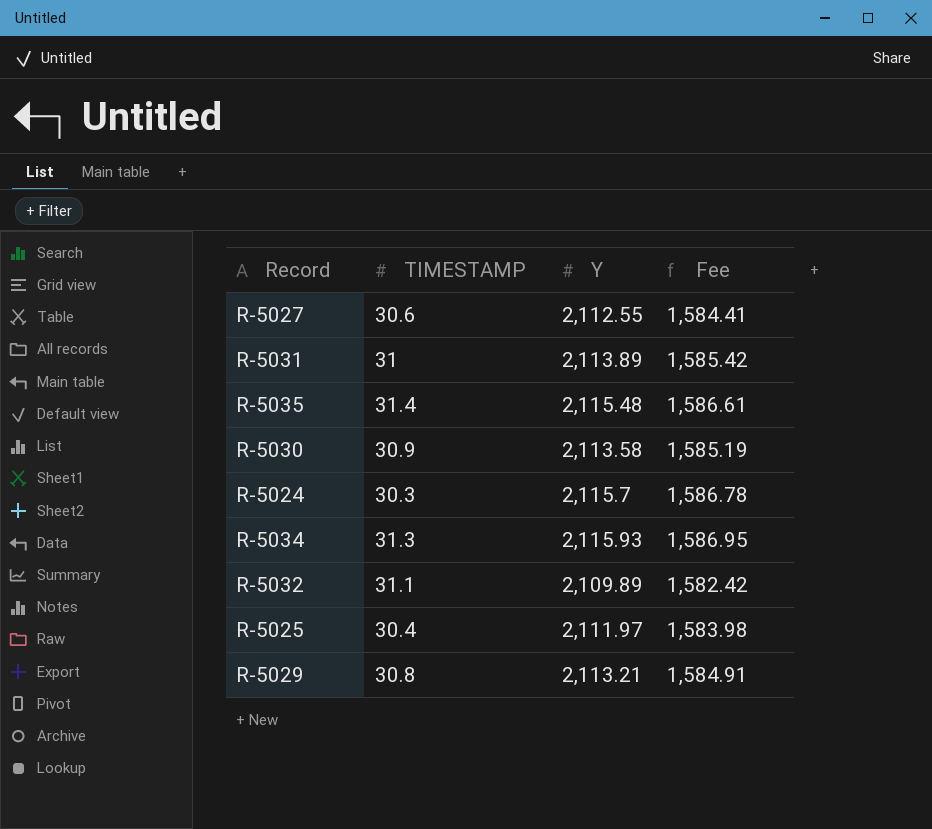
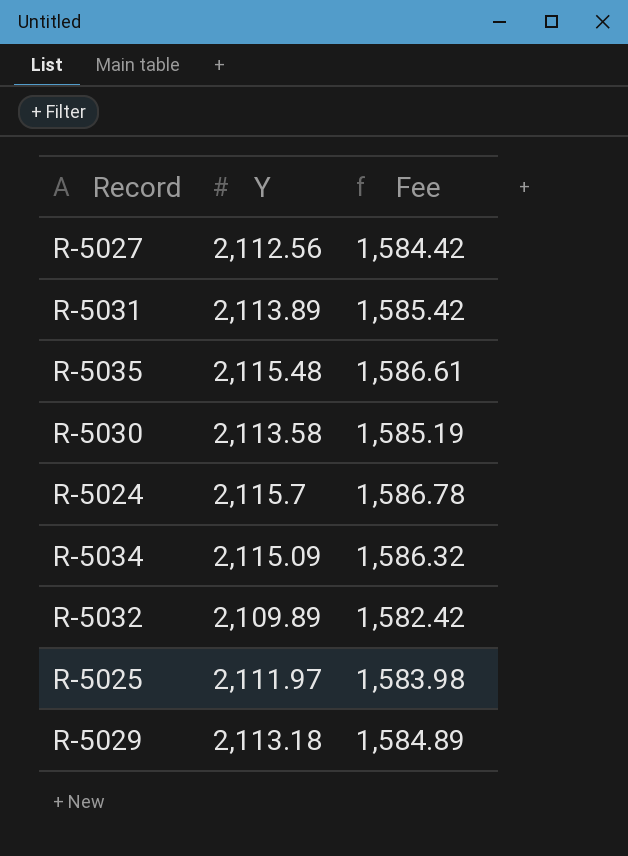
column TIMESTAMP | position: 2 -> none
R-5027 | Y: 2,112.55 -> 2,112.56
R-5027 | Fee: 1,584.41 -> 1,584.42
R-5034 | Y: 2,115.93 -> 2,115.09
R-5034 | Fee: 1,586.95 -> 1,586.32
R-5029 | Y: 2,113.21 -> 2,113.18
R-5029 | Fee: 1,584.91 -> 1,584.89

